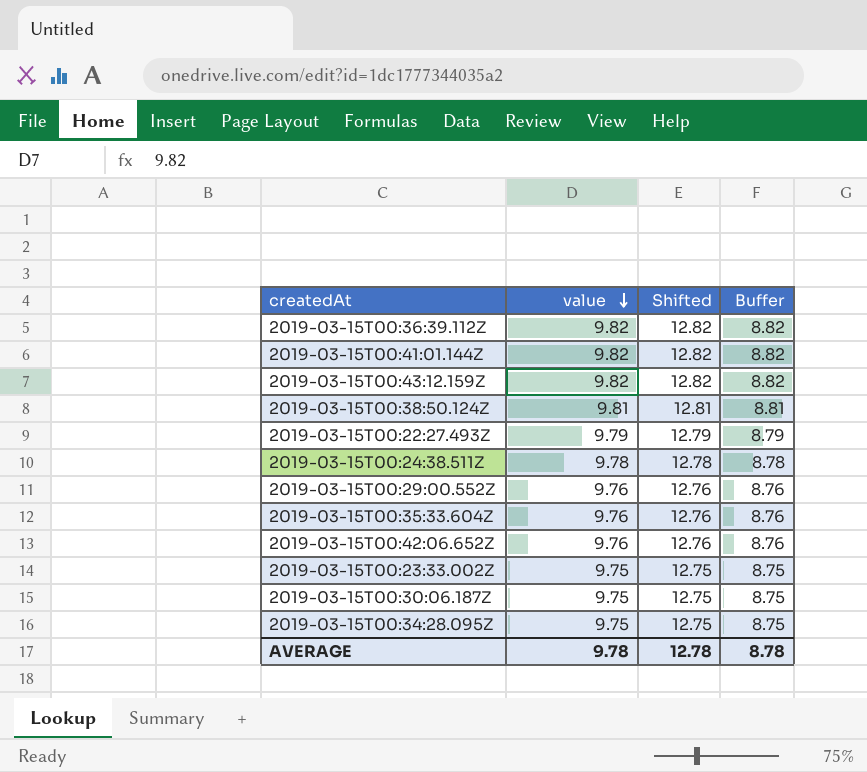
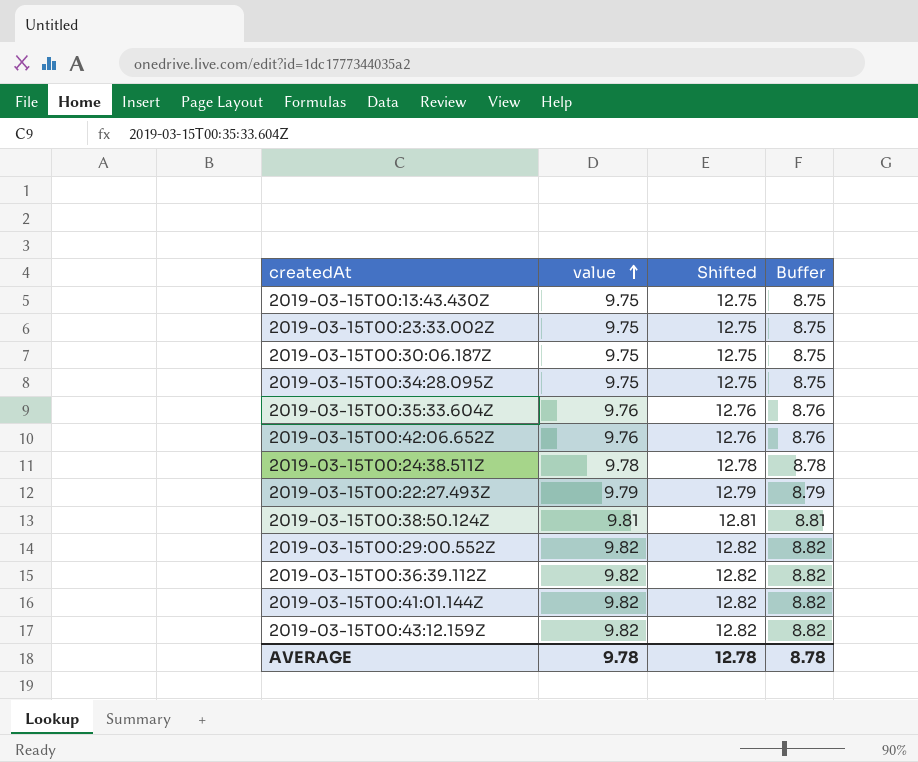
row order: value descending -> value ascending
row 2019-03-15T00:13:43.430Z: none -> 9.75 | 12.75 | 8.75
2019-03-15T00:29:00.552Z | value: 9.76 -> 9.82
2019-03-15T00:29:00.552Z | Shifted: 12.76 -> 12.82
2019-03-15T00:29:00.552Z | Buffer: 8.76 -> 8.82

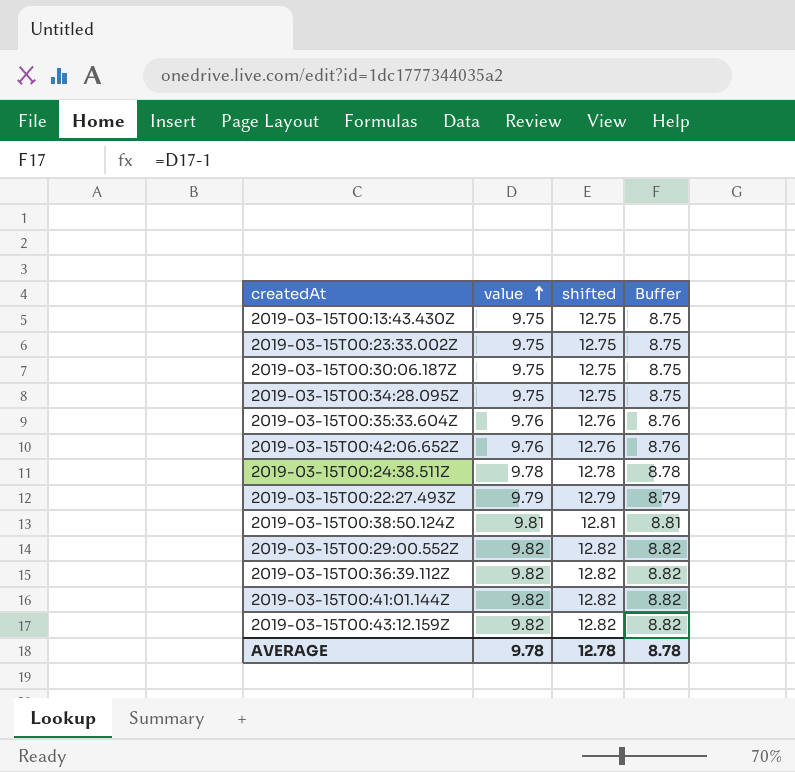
column name: Shifted -> shifted

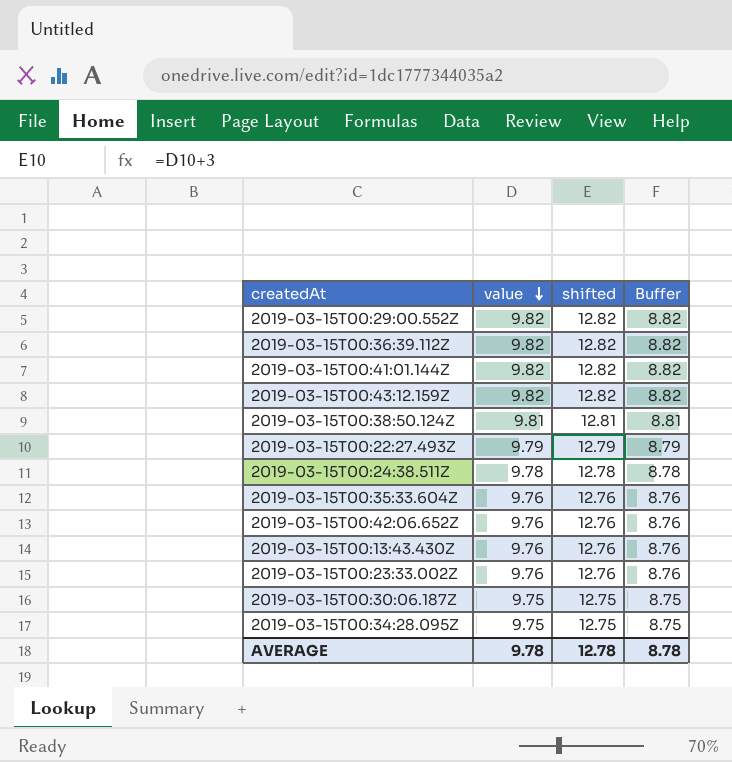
row order: value ascending -> value descending
2019-03-15T00:13:43.430Z | value: 9.75 -> 9.76
2019-03-15T00:13:43.430Z | shifted: 12.75 -> 12.76
2019-03-15T00:13:43.430Z | Buffer: 8.75 -> 8.76
2019-03-15T00:23:33.002Z | value: 9.75 -> 9.76
2019-03-15T00:23:33.002Z | shifted: 12.75 -> 12.76
2019-03-15T00:23:33.002Z | Buffer: 8.75 -> 8.76

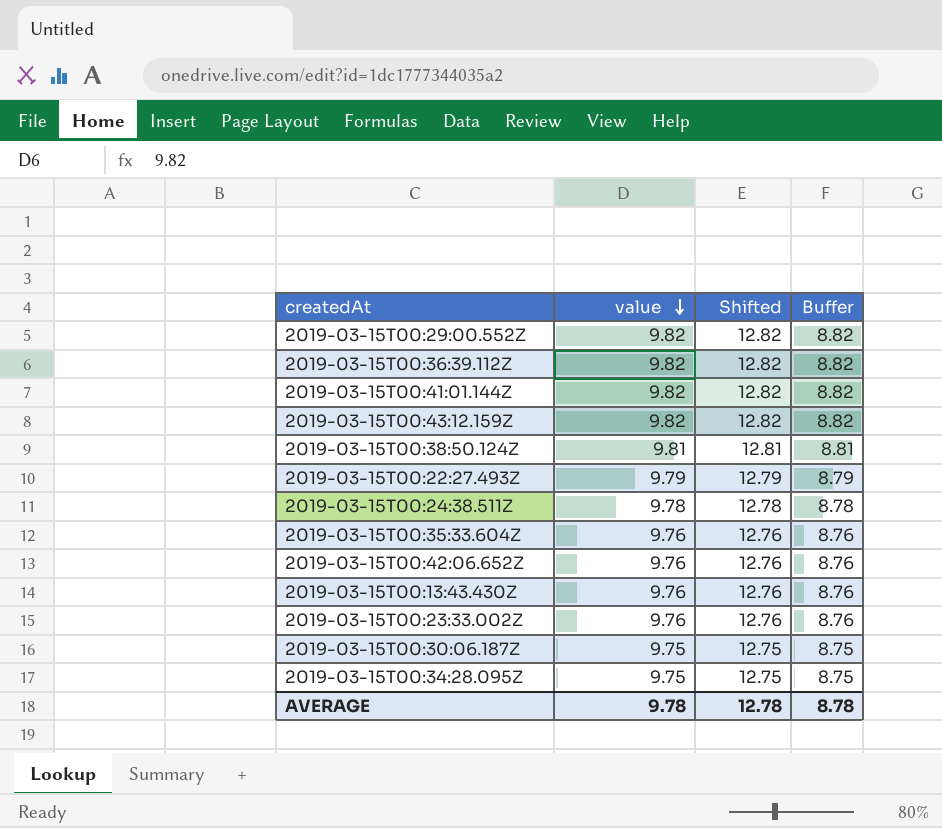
column name: shifted -> Shifted

